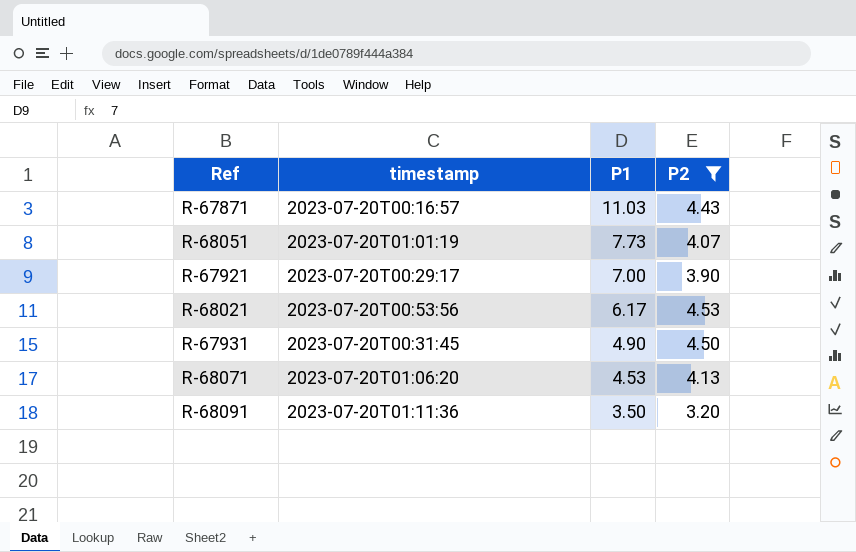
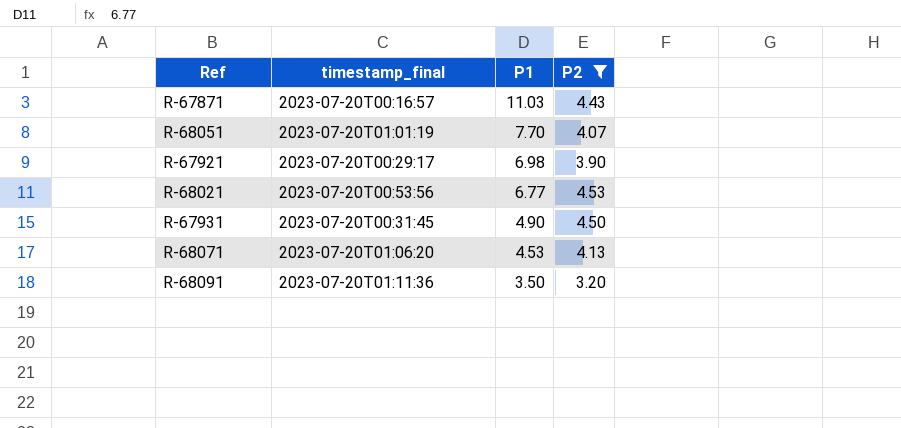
column name: timestamp -> timestamp_final
R-68051 | P1: 7.73 -> 7.70
R-67921 | P1: 7.00 -> 6.98
R-68021 | P1: 6.17 -> 6.77

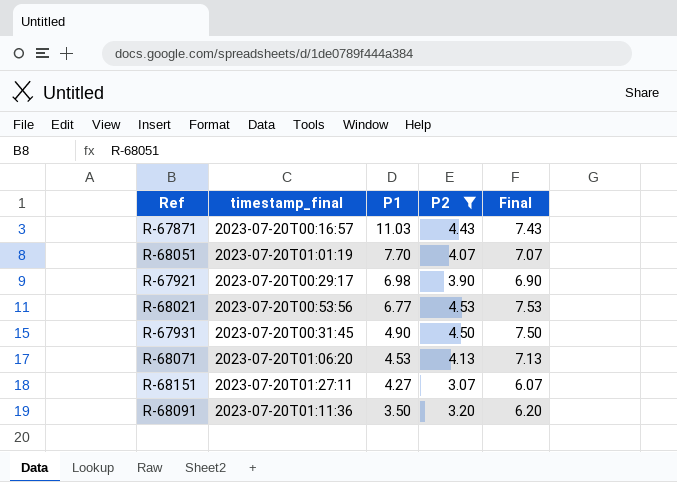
column Final | formula: none -> [P2] + 3
row R-68151: none -> 2023-07-20T01:27:11 | 4.27 | 3.07 | 6.07

